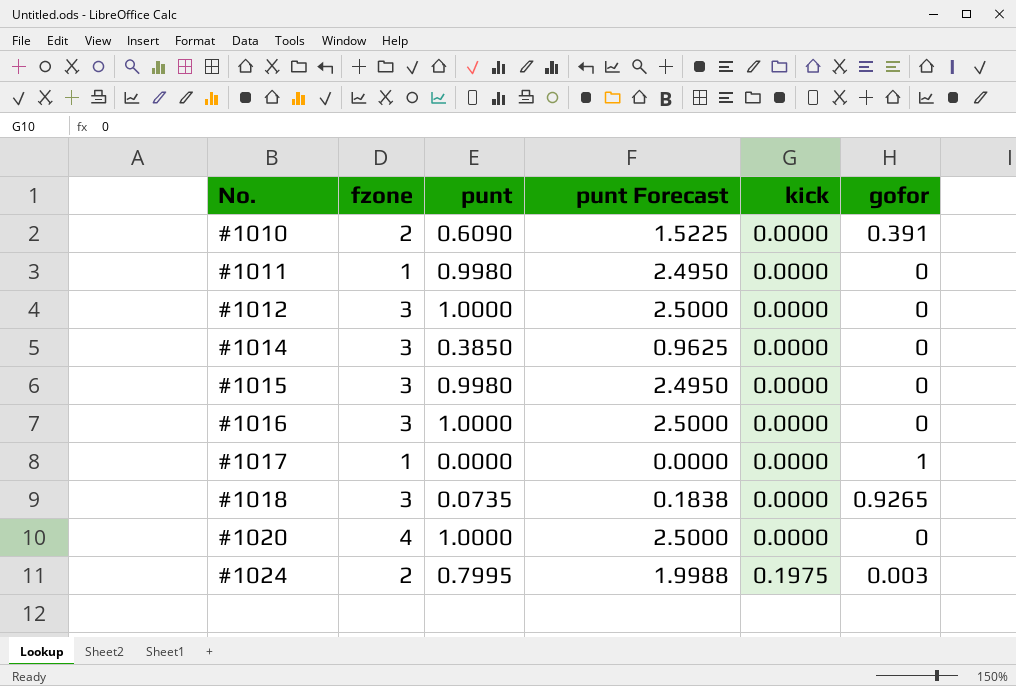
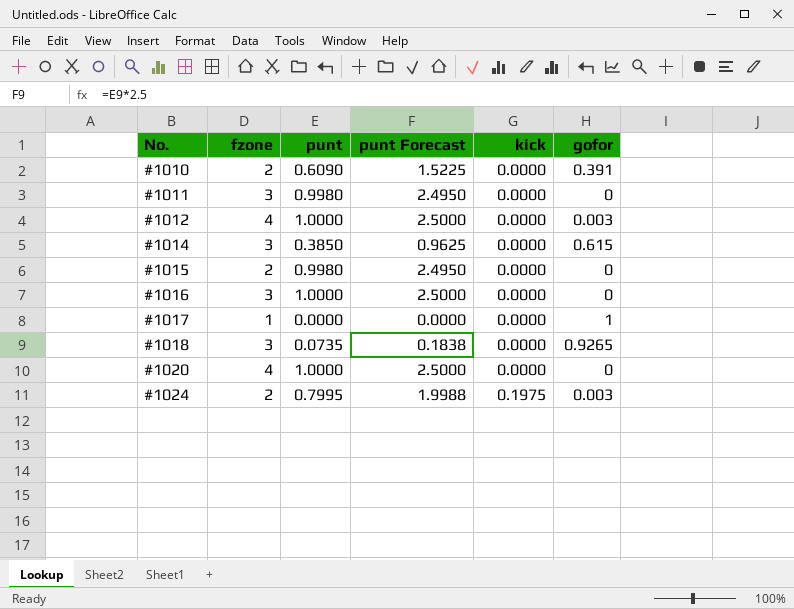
#1011 | fzone: 1 -> 3
#1012 | fzone: 3 -> 4
#1012 | gofor: 0 -> 0.003
#1014 | gofor: 0 -> 0.615
#1015 | fzone: 3 -> 2

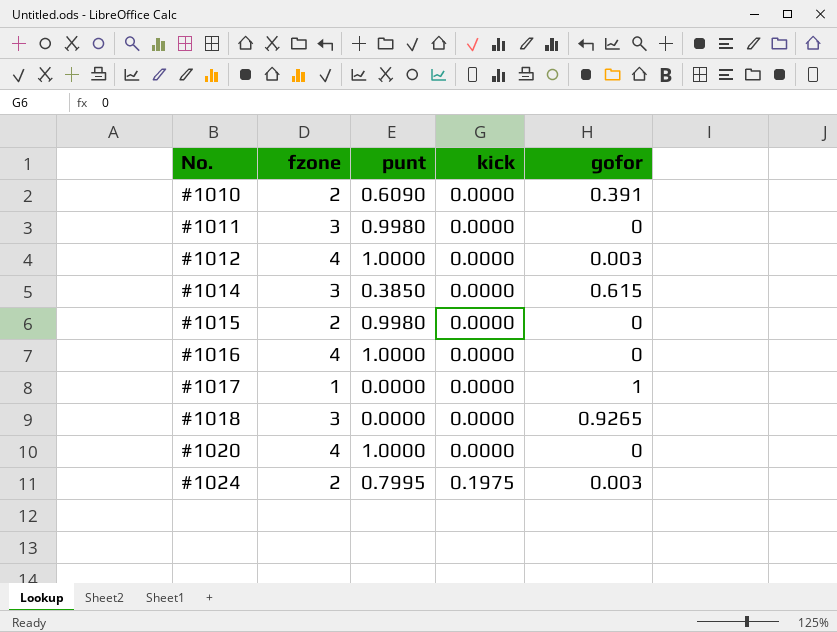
column punt Forecast | formula: [punt] * 2.5 -> none
#1016 | fzone: 3 -> 4
#1018 | punt: 0.0735 -> 0.0000

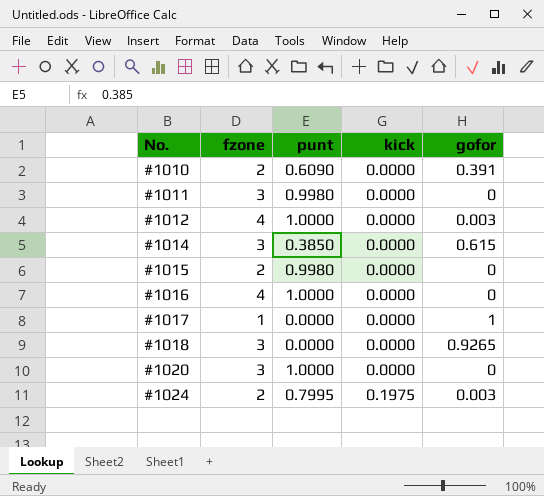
#1020 | fzone: 4 -> 3

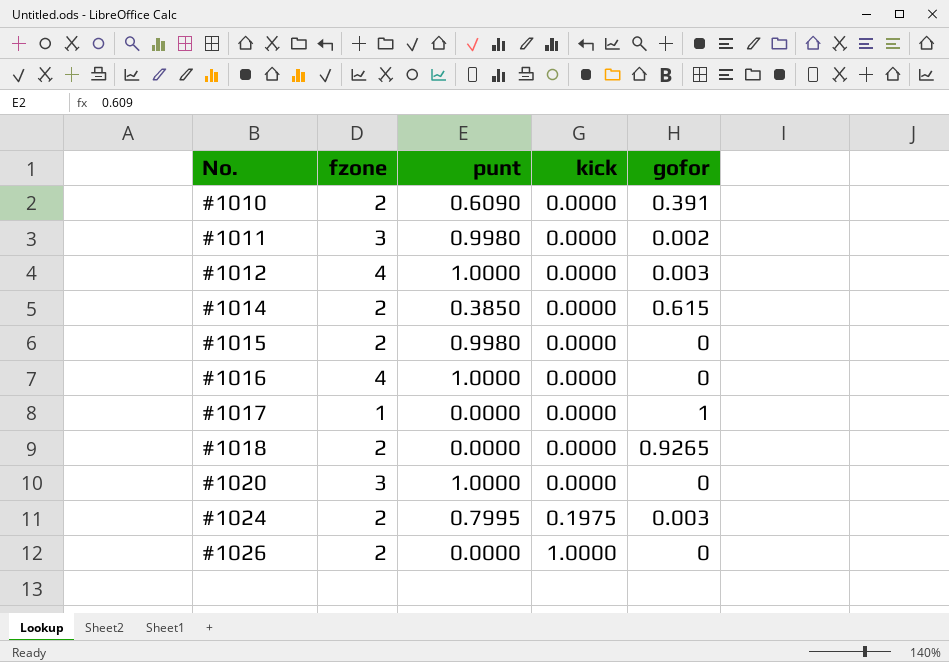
#1011 | gofor: 0 -> 0.002
#1014 | fzone: 3 -> 2
#1018 | fzone: 3 -> 2
row #1026: none -> 2 | 0.0000 | 1.0000 | 0

